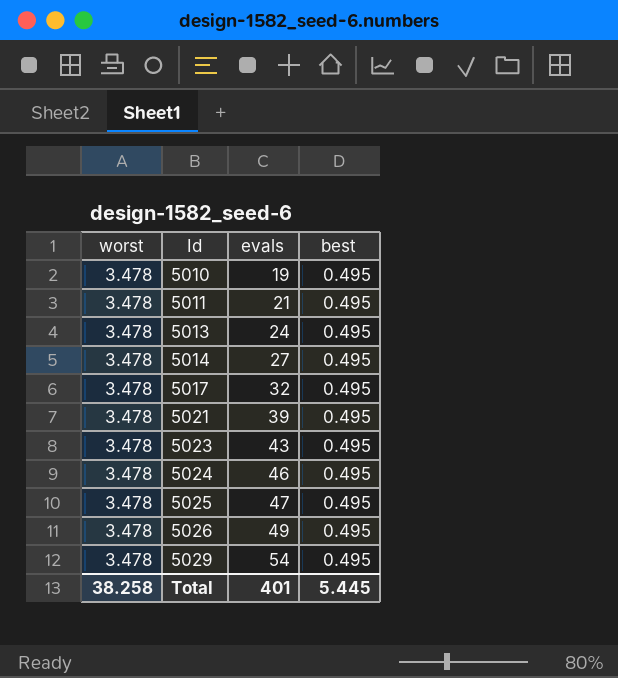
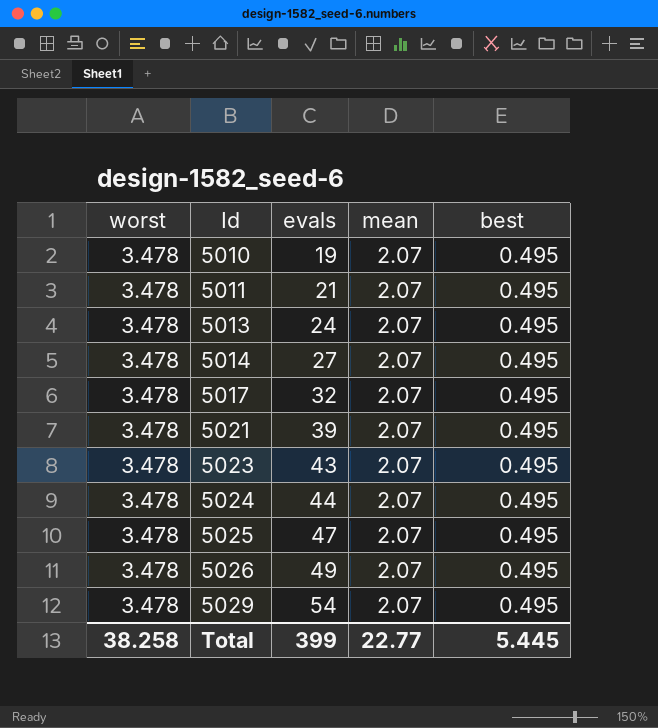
column mean | position: none -> 4
5024 | evals: 46 -> 44
Total | evals: 401 -> 399

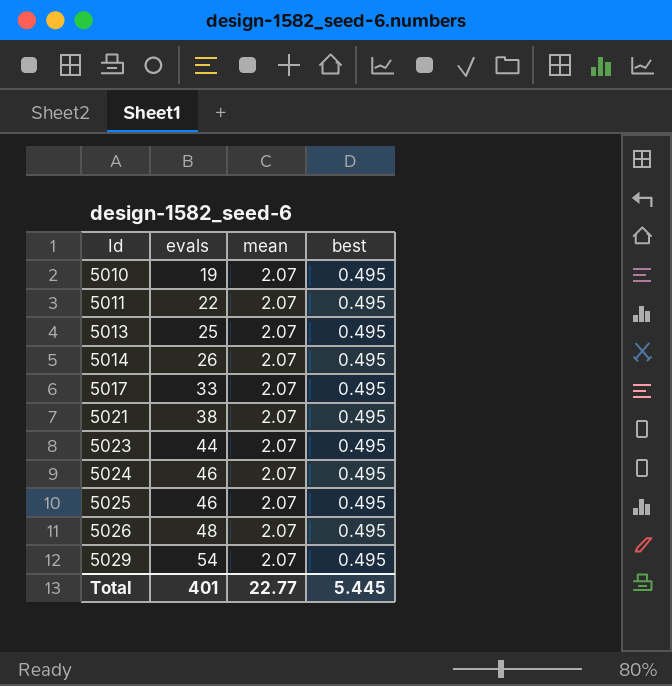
column worst | position: 1 -> none
5011 | evals: 21 -> 22
5013 | evals: 24 -> 25
5014 | evals: 27 -> 26
5017 | evals: 32 -> 33
5021 | evals: 39 -> 38
5023 | evals: 43 -> 44
5024 | evals: 44 -> 46
5025 | evals: 47 -> 46
5026 | evals: 49 -> 48
Total | evals: 399 -> 401

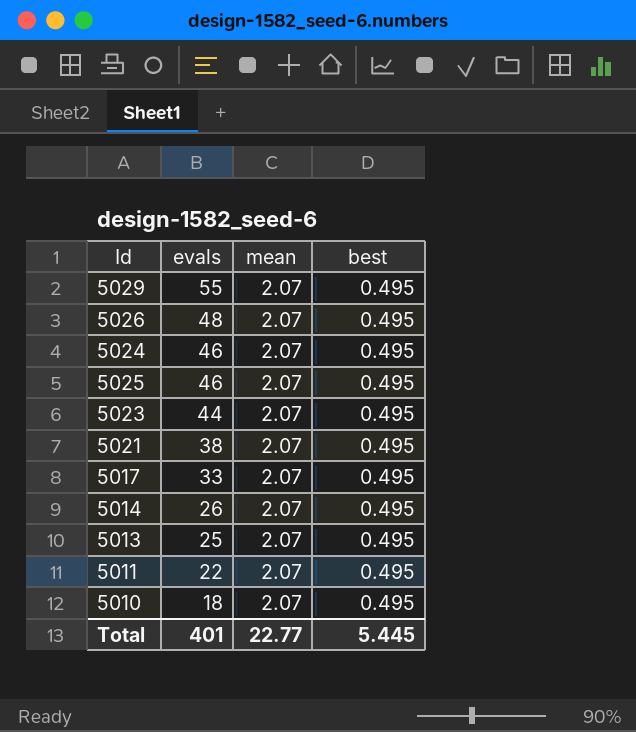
row order: Id ascending -> evals descending
5029 | evals: 54 -> 55
5010 | evals: 19 -> 18

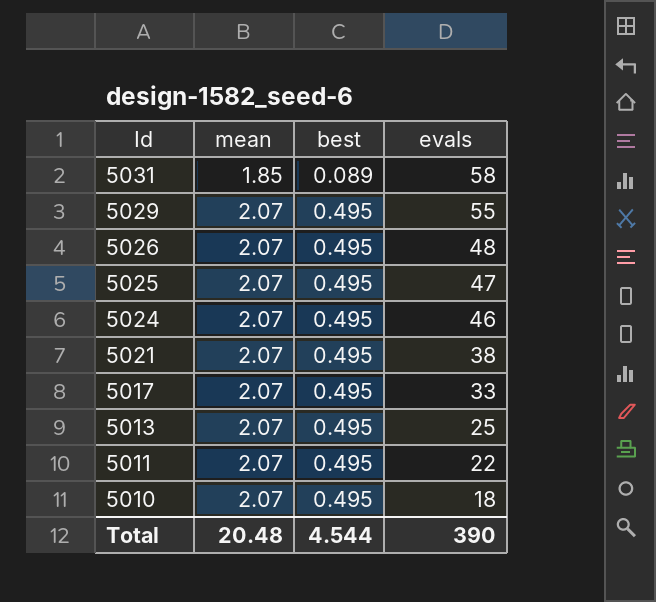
row order: evals descending -> Id descending
column evals | position: 2 -> 4
row 5023: 44 | 2.07 | 0.495 -> none
row 5014: 26 | 2.07 | 0.495 -> none
row 5031: none -> 1.85 | 0.089 | 58
5025 | evals: 46 -> 47
Total | mean: 22.77 -> 20.48
Total | best: 5.445 -> 4.544
Total | evals: 401 -> 390

